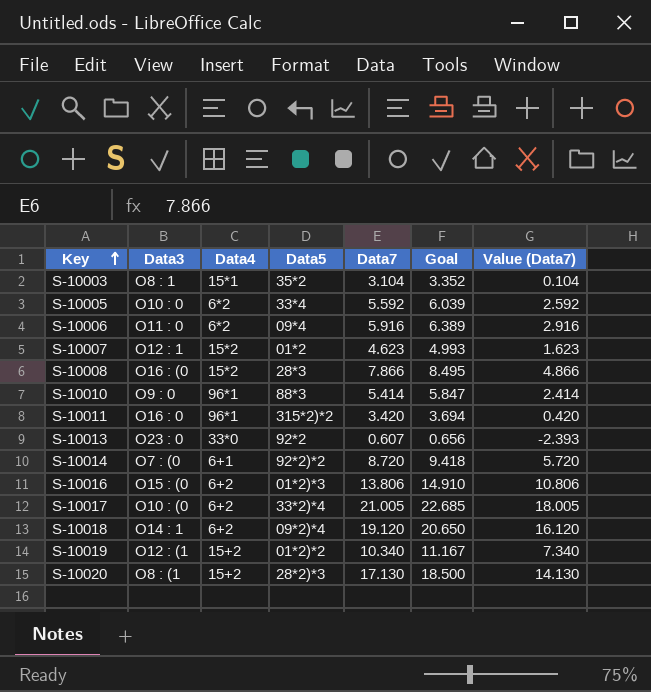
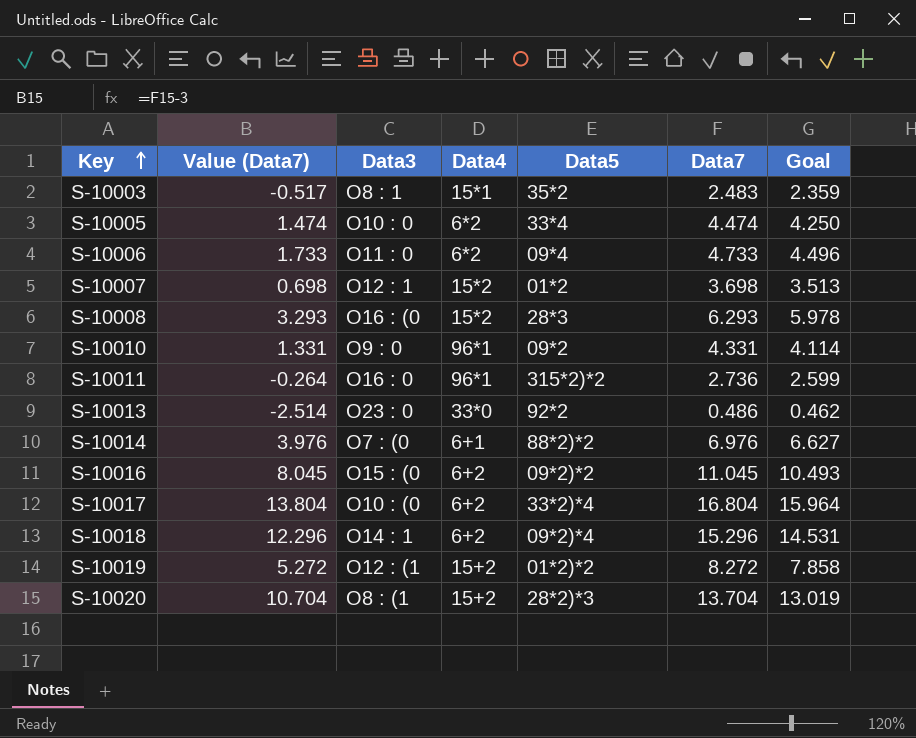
column Value (Data7) | position: 7 -> 2
column Goal | formula: [Data7] * 1.08 -> [Data7] * 0.95
S-10003 | Value (Data7): 0.104 -> -0.517
S-10003 | Data7: 3.104 -> 2.483
S-10005 | Value (Data7): 2.592 -> 1.474
S-10005 | Data7: 5.592 -> 4.474
S-10006 | Value (Data7): 2.916 -> 1.733
S-10006 | Data7: 5.916 -> 4.733
S-10007 | Value (Data7): 1.623 -> 0.698
S-10007 | Data7: 4.623 -> 3.698
S-10008 | Value (Data7): 4.866 -> 3.293
S-10008 | Data7: 7.866 -> 6.293
S-10010 | Value (Data7): 2.414 -> 1.331
S-10010 | Data5: 88*3 -> 09*2
S-10010 | Data7: 5.414 -> 4.331
S-10011 | Value (Data7): 0.420 -> -0.264
S-10011 | Data7: 3.420 -> 2.736
S-10013 | Value (Data7): -2.393 -> -2.514
S-10013 | Data7: 0.607 -> 0.486
S-10014 | Value (Data7): 5.720 -> 3.976
S-10014 | Data5: 92*2)*2 -> 88*2)*2
S-10014 | Data7: 8.720 -> 6.976
S-10016 | Value (Data7): 10.806 -> 8.045
S-10016 | Data5: 01*2)*3 -> 09*2)*2
S-10016 | Data7: 13.806 -> 11.045
S-10017 | Value (Data7): 18.005 -> 13.804
S-10017 | Data7: 21.005 -> 16.804
S-10018 | Value (Data7): 16.120 -> 12.296
S-10018 | Data7: 19.120 -> 15.296
S-10019 | Value (Data7): 7.340 -> 5.272
S-10019 | Data7: 10.340 -> 8.272
S-10020 | Value (Data7): 14.130 -> 10.704
S-10020 | Data7: 17.130 -> 13.704

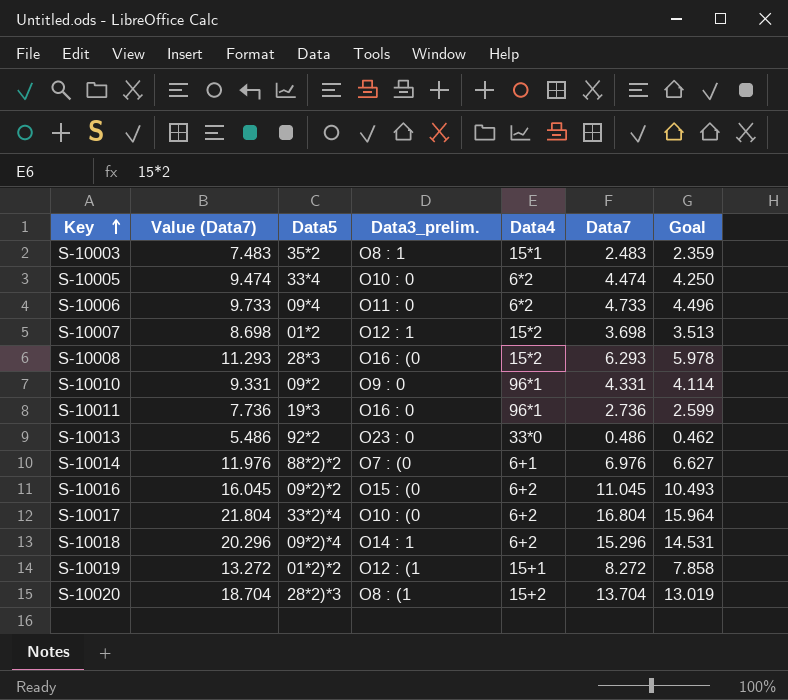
column Value (Data7) | formula: [Data7] - 3 -> [Data7] + 5
column Data5 | position: 5 -> 3
column name: Data3 -> Data3_prelim.
S-10011 | Data5: 315*2)*2 -> 19*3
S-10019 | Data4: 15+2 -> 15+1

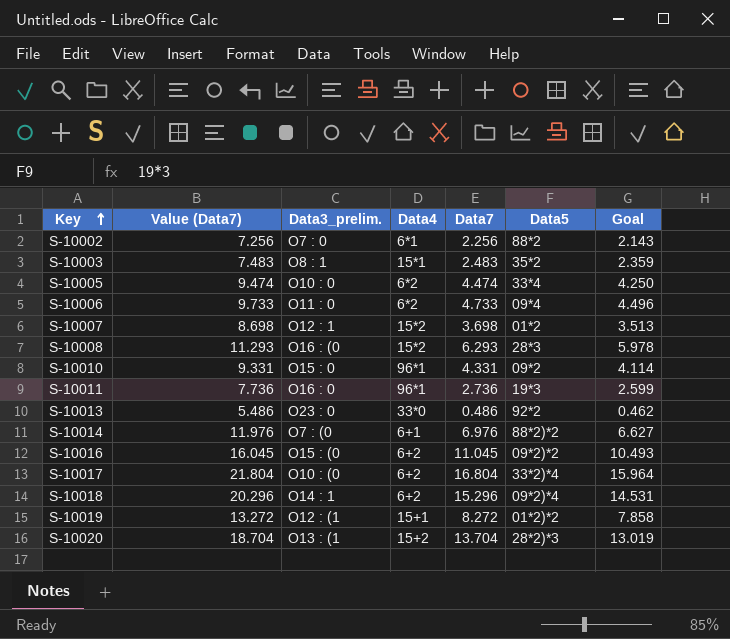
column Data5 | position: 3 -> 6
row S-10002: none -> 7.256 | O7 : 0 | 6*1 | 2.256 | 88*2 | 2.143
S-10010 | Data3_prelim.: O9 : 0 -> O15 : 0
S-10020 | Data3_prelim.: O8 : (1 -> O13 : (1

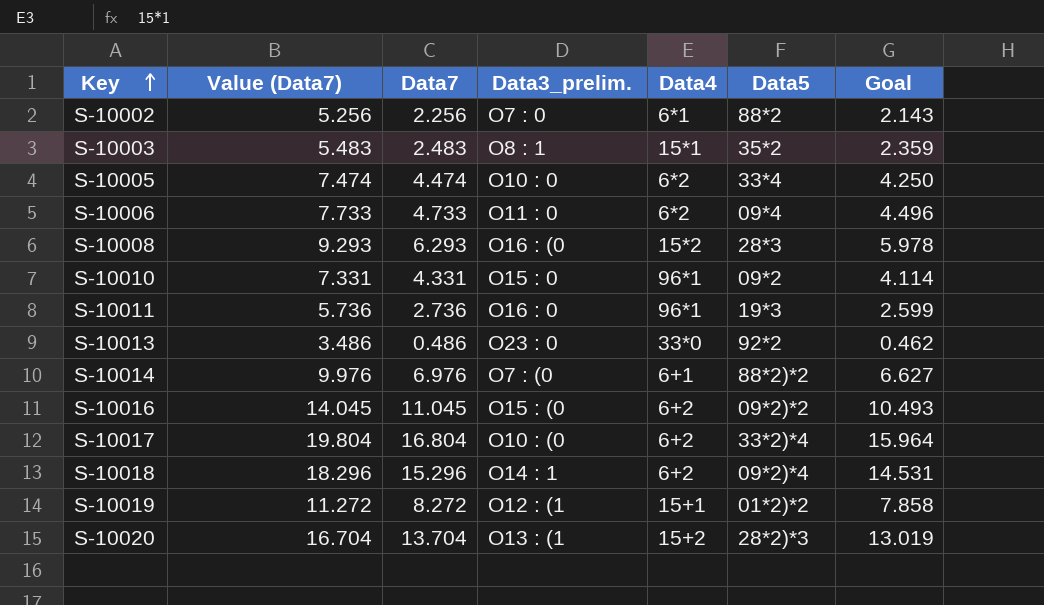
column Value (Data7) | formula: [Data7] + 5 -> [Data7] + 3
column Data7 | position: 5 -> 3
row S-10007: 8.698 | O12 : 1 | 15*2 | 3.698 | 01*2 | 3.513 -> none

